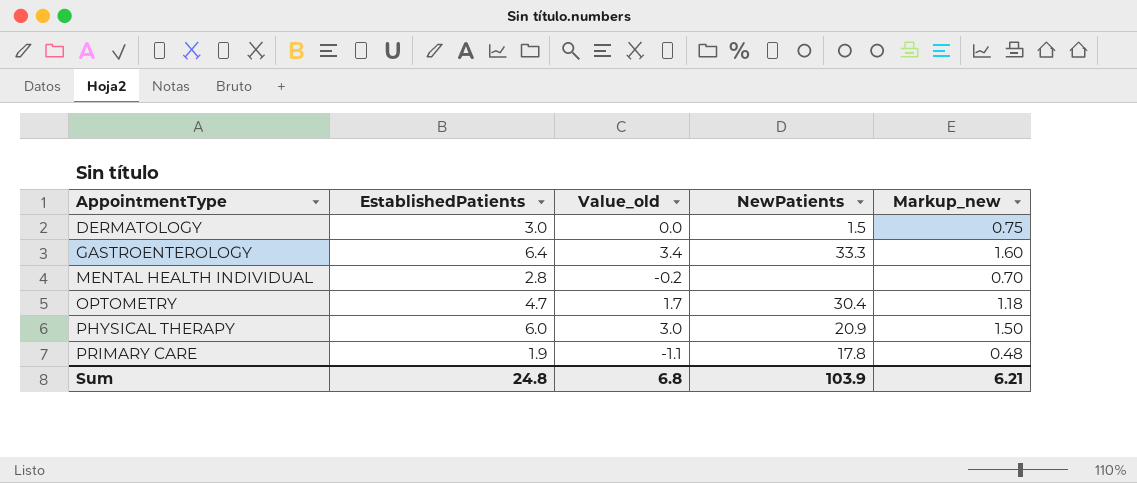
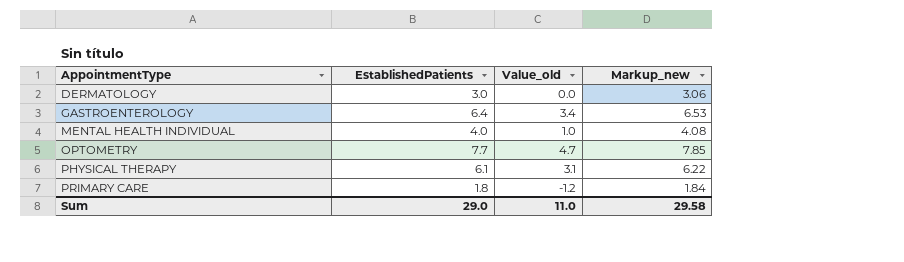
column NewPatients | position: 4 -> none
column Markup_new | formula: [EstablishedPatients] * 0.25 -> [EstablishedPatients] * 1.02
MENTAL HEALTH INDIVIDUAL | EstablishedPatients: 2.8 -> 4.0
MENTAL HEALTH INDIVIDUAL | Value_old: -0.2 -> 1.0
OPTOMETRY | EstablishedPatients: 4.7 -> 7.7
OPTOMETRY | Value_old: 1.7 -> 4.7
PHYSICAL THERAPY | EstablishedPatients: 6.0 -> 6.1
PHYSICAL THERAPY | Value_old: 3.0 -> 3.1
PRIMARY CARE | EstablishedPatients: 1.9 -> 1.8
PRIMARY CARE | Value_old: -1.1 -> -1.2
Sum | EstablishedPatients: 24.8 -> 29.0
Sum | Value_old: 6.8 -> 11.0
Sum | Markup_new: 6.21 -> 29.58

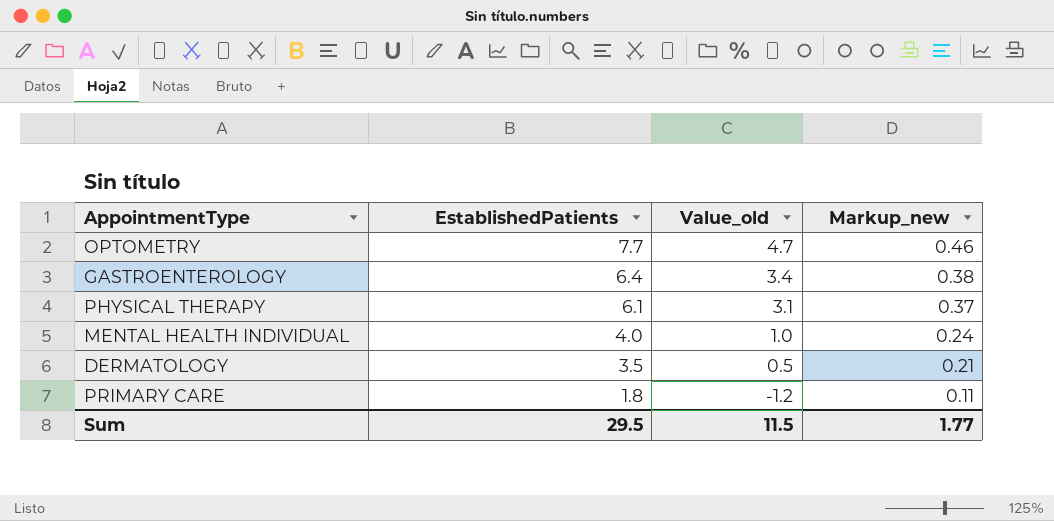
row order: AppointmentType ascending -> EstablishedPatients descending
column Markup_new | formula: [EstablishedPatients] * 1.02 -> [EstablishedPatients] * 0.06
DERMATOLOGY | EstablishedPatients: 3.0 -> 3.5
DERMATOLOGY | Value_old: 0.0 -> 0.5
Sum | EstablishedPatients: 29.0 -> 29.5
Sum | Value_old: 11.0 -> 11.5
Sum | Markup_new: 29.58 -> 1.77

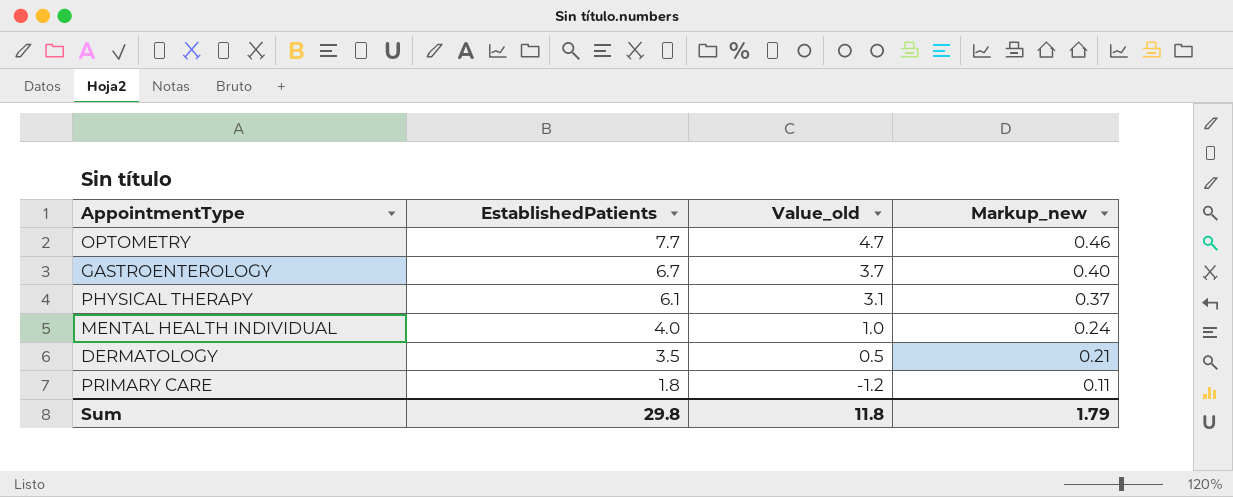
GASTROENTEROLOGY | EstablishedPatients: 6.4 -> 6.7
GASTROENTEROLOGY | Value_old: 3.4 -> 3.7
GASTROENTEROLOGY | Markup_new: 0.38 -> 0.40
Sum | EstablishedPatients: 29.5 -> 29.8
Sum | Value_old: 11.5 -> 11.8
Sum | Markup_new: 1.77 -> 1.79

